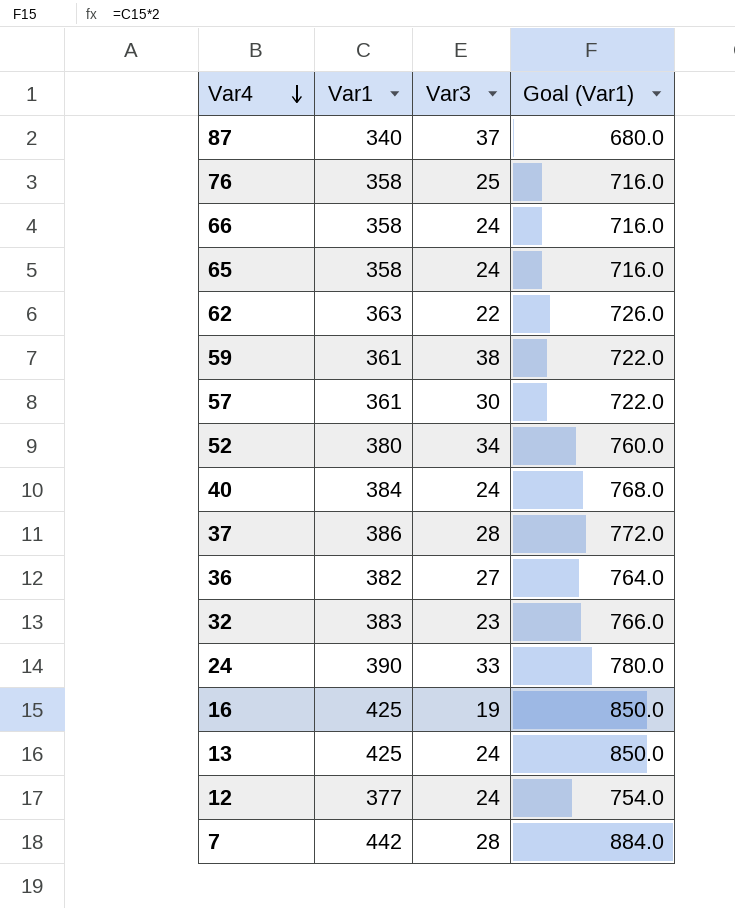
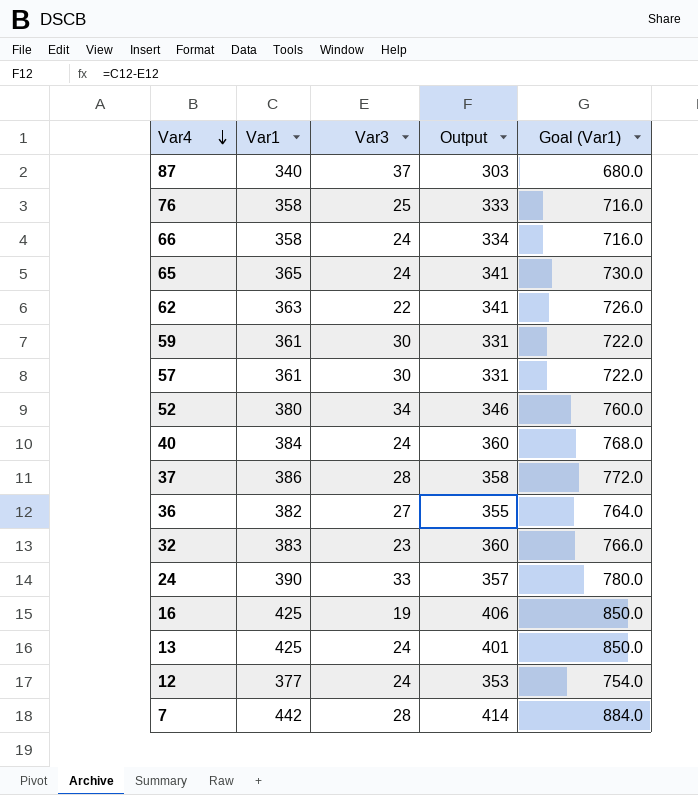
column Output | formula: none -> [Var1] - [Var3]
65 | Var1: 358 -> 365
65 | Goal (Var1): 716.0 -> 730.0
59 | Var3: 38 -> 30

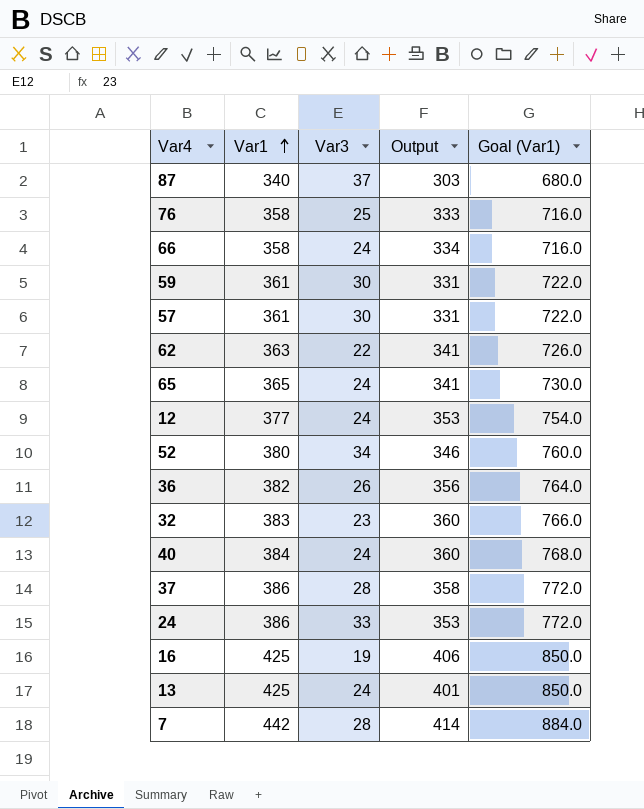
row order: Var4 descending -> Var1 ascending
36 | Var3: 27 -> 26
36 | Output: 355 -> 356
24 | Var1: 390 -> 386
24 | Output: 357 -> 353
24 | Goal (Var1): 780.0 -> 772.0

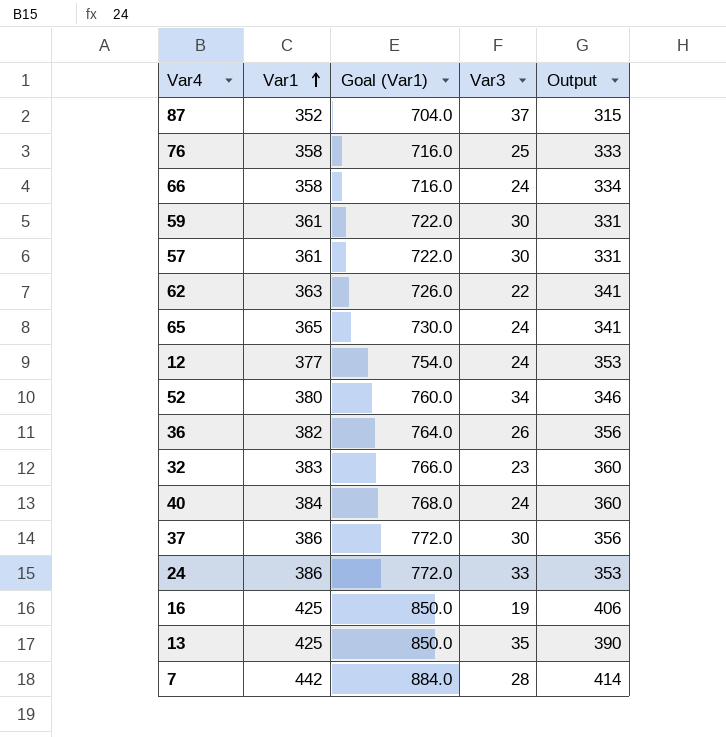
column Goal (Var1) | position: 5 -> 3
87 | Var1: 340 -> 352
87 | Goal (Var1): 680.0 -> 704.0
87 | Output: 303 -> 315
37 | Var3: 28 -> 30
37 | Output: 358 -> 356
13 | Var3: 24 -> 35
13 | Output: 401 -> 390

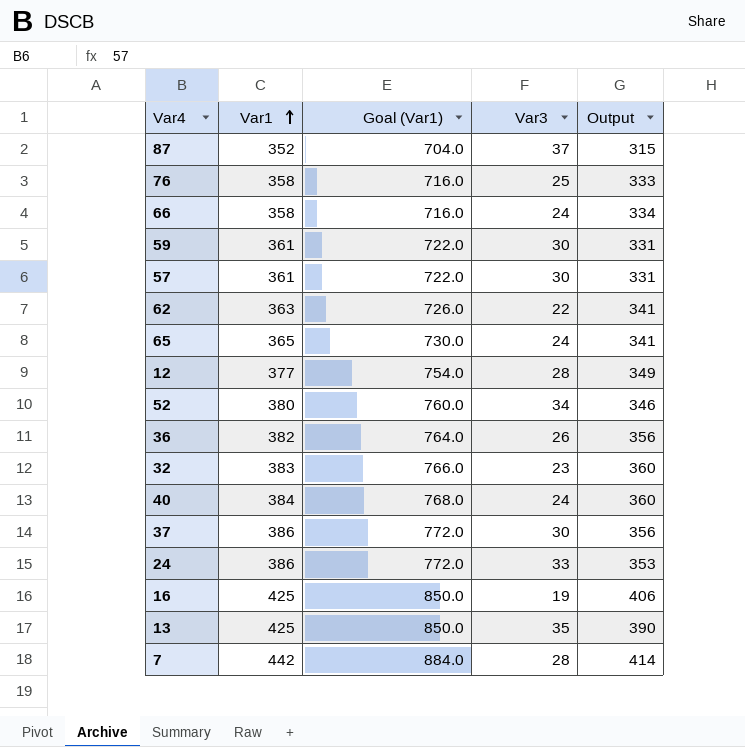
12 | Var3: 24 -> 28
12 | Output: 353 -> 349

